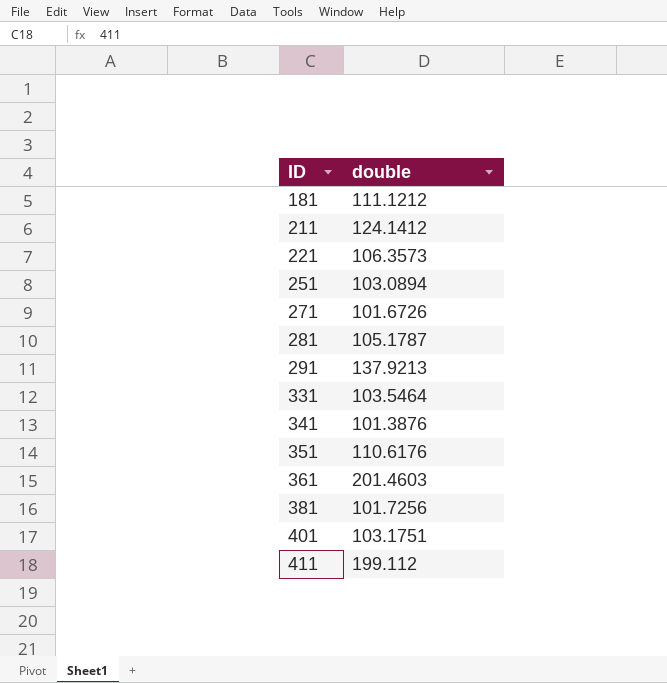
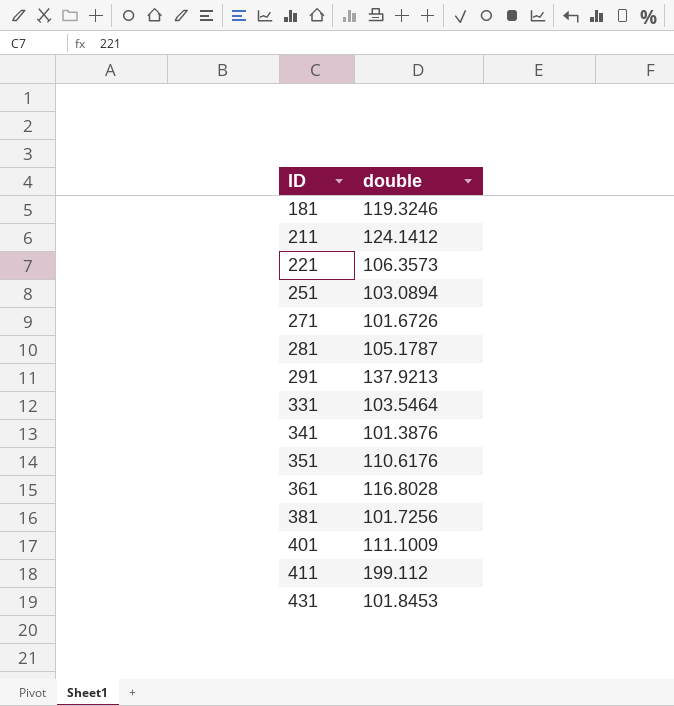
181 | double: 111.1212 -> 119.3246
361 | double: 201.4603 -> 116.8028
401 | double: 103.1751 -> 111.1009
row 431: none -> 101.8453

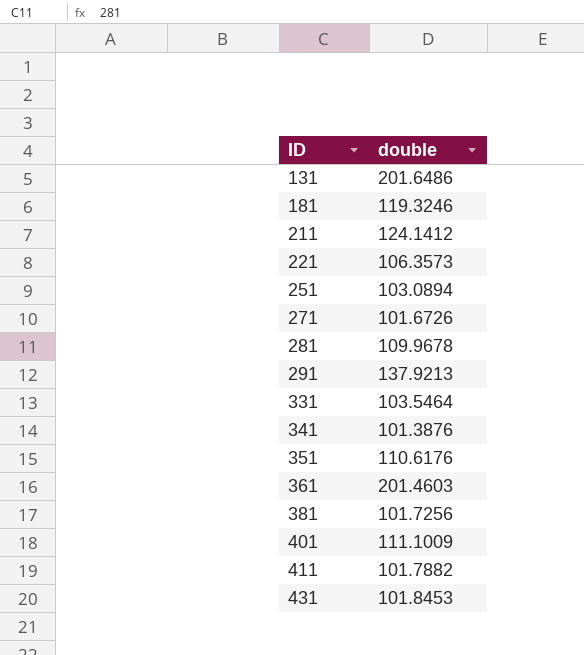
row 131: none -> 201.6486
281 | double: 105.1787 -> 109.9678
361 | double: 116.8028 -> 201.4603
411 | double: 199.112 -> 101.7882

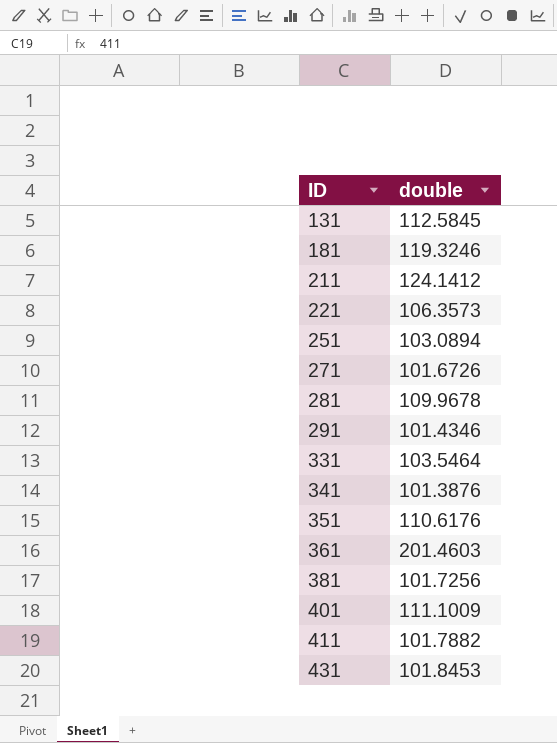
131 | double: 201.6486 -> 112.5845
291 | double: 137.9213 -> 101.4346

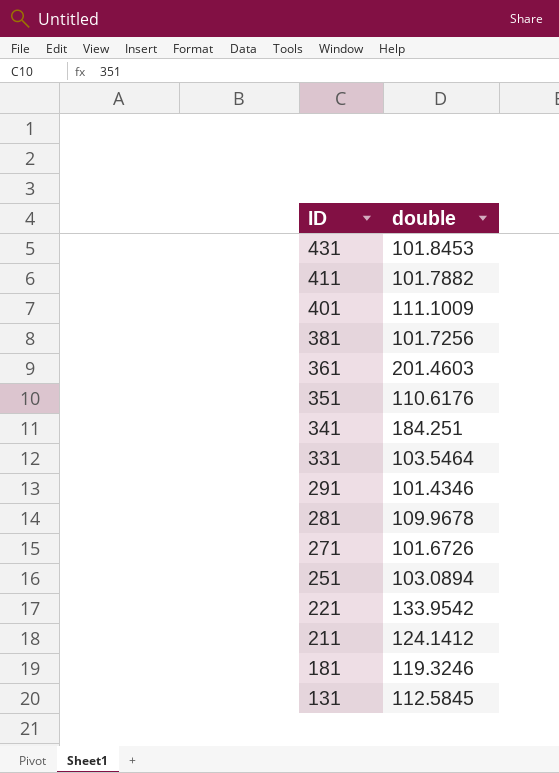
row order: ID ascending -> ID descending
341 | double: 101.3876 -> 184.251
221 | double: 106.3573 -> 133.9542

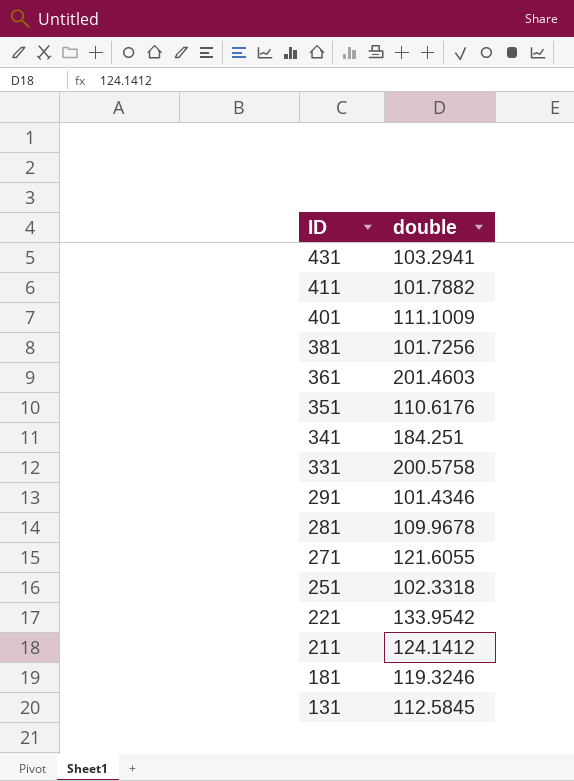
431 | double: 101.8453 -> 103.2941
331 | double: 103.5464 -> 200.5758
271 | double: 101.6726 -> 121.6055
251 | double: 103.0894 -> 102.3318

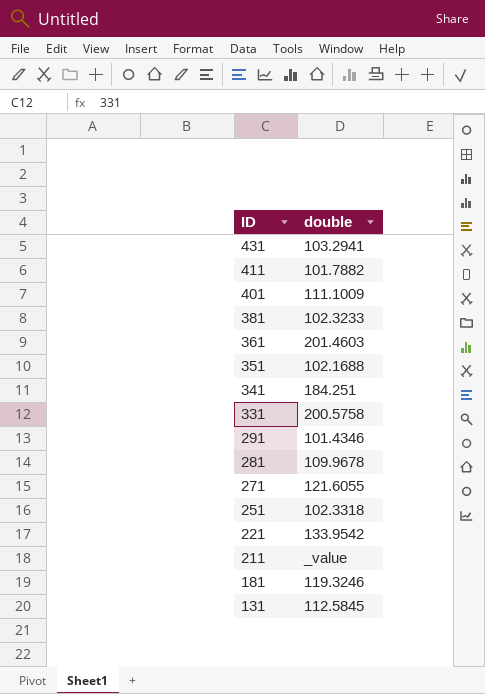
381 | double: 101.7256 -> 102.3233
351 | double: 110.6176 -> 102.1688
211 | double: 124.1412 -> _value

